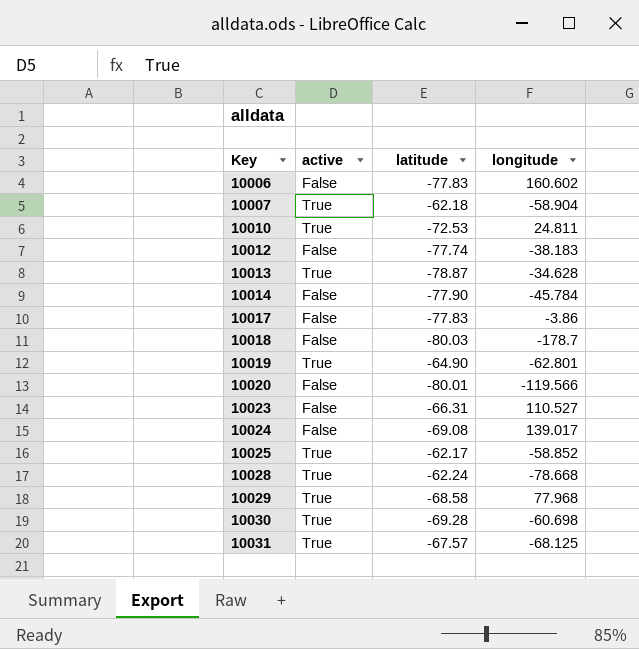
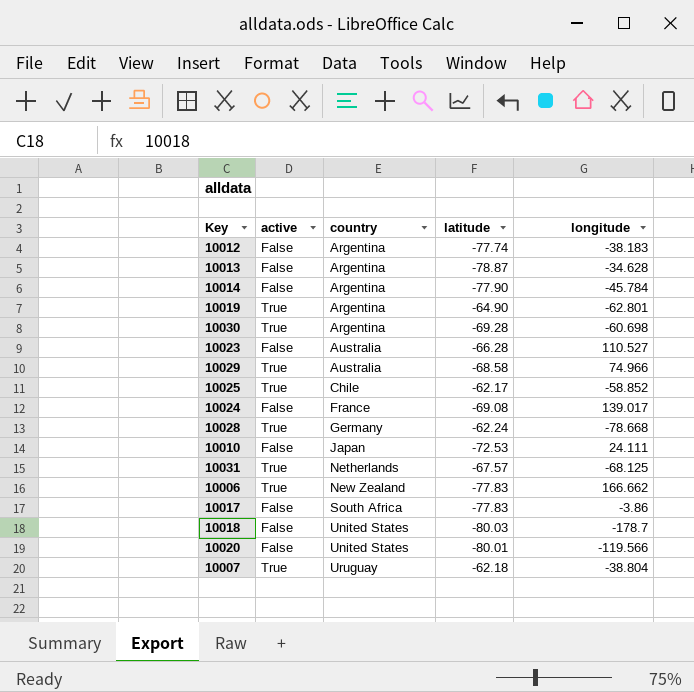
row order: Key ascending -> country ascending
column country | position: none -> 3
10013 | active: True -> False
10023 | latitude: -66.31 -> -66.28
10029 | longitude: 77.968 -> 74.966
10010 | active: True -> False
10010 | longitude: 24.811 -> 24.111
10006 | active: False -> True
10006 | longitude: 160.602 -> 166.662
10007 | longitude: -58.904 -> -38.804

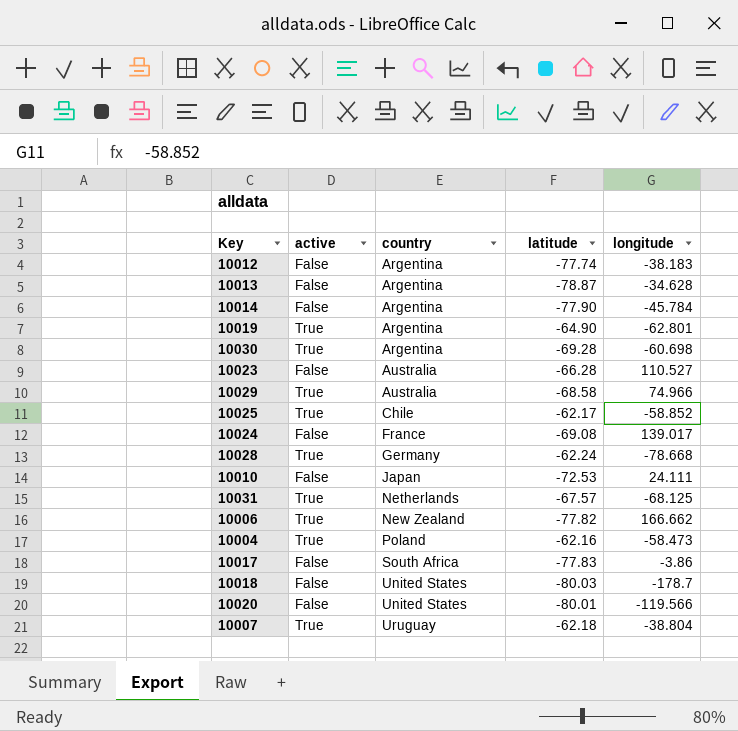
10006 | latitude: -77.83 -> -77.82
row 10004: none -> True | Poland | -62.16 | -58.473

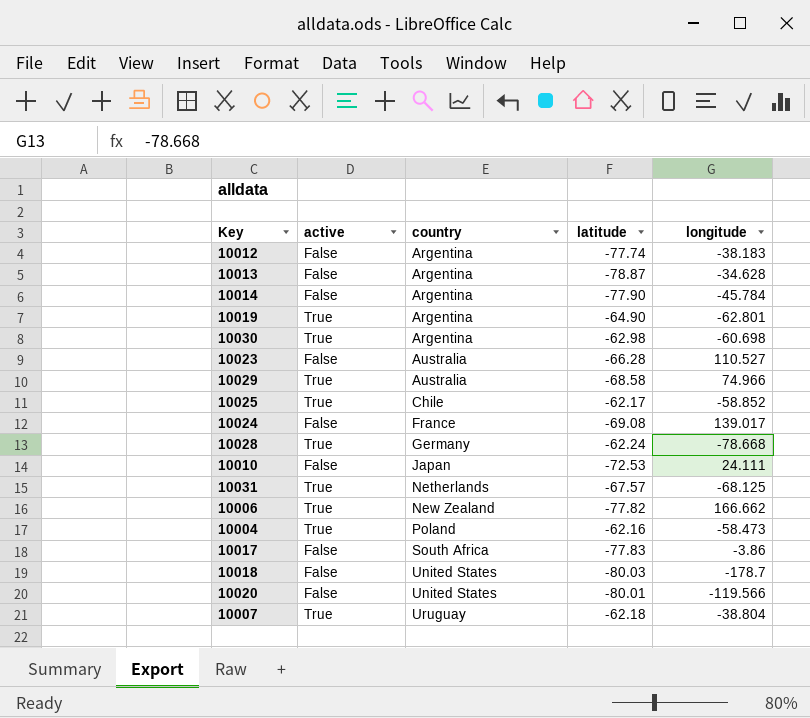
10030 | latitude: -69.28 -> -62.98

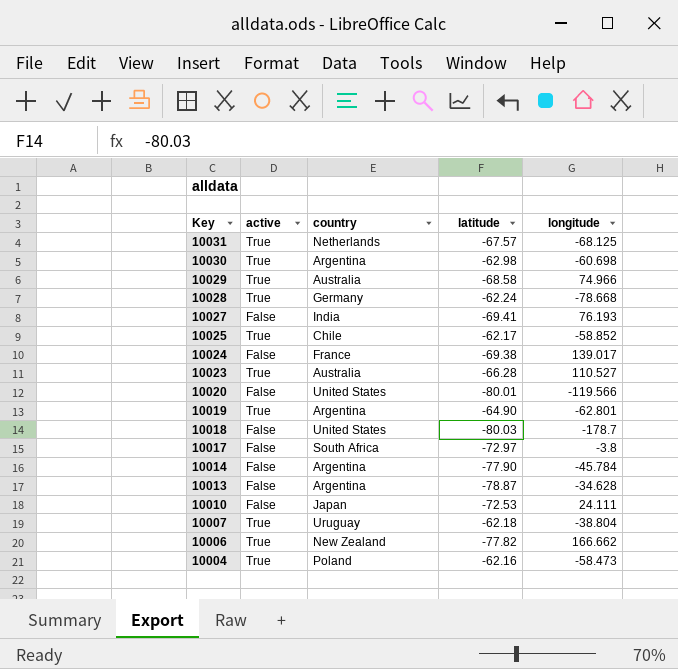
row order: country ascending -> Key descending
row 10012: False | Argentina | -77.74 | -38.183 -> none
row 10027: none -> False | India | -69.41 | 76.193
10024 | latitude: -69.08 -> -69.38
10023 | active: False -> True
10017 | latitude: -77.83 -> -72.97
10017 | longitude: -3.86 -> -3.8

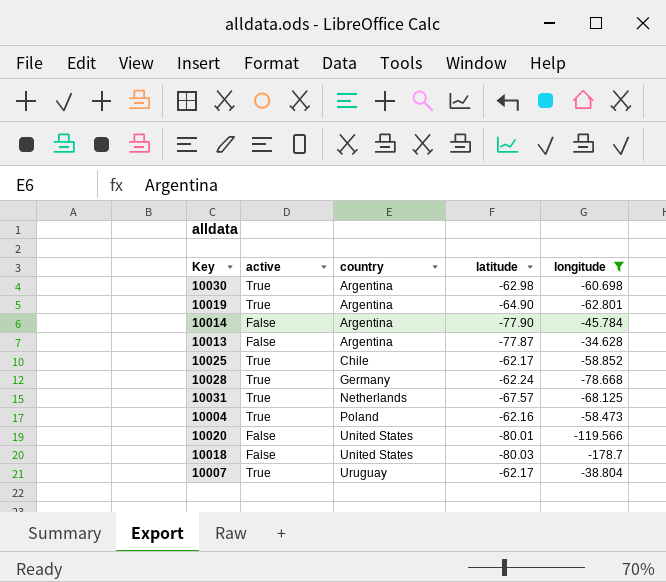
filter: none -> longitude <= -34.628
row order: Key descending -> country ascending
10013 | latitude: -78.87 -> -77.87
10007 | latitude: -62.18 -> -62.17

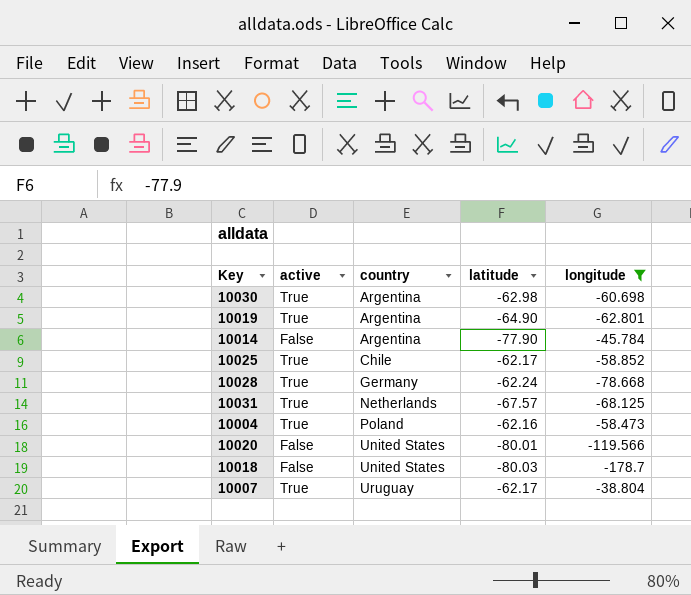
row 10013: False | Argentina | -77.87 | -34.628 -> none

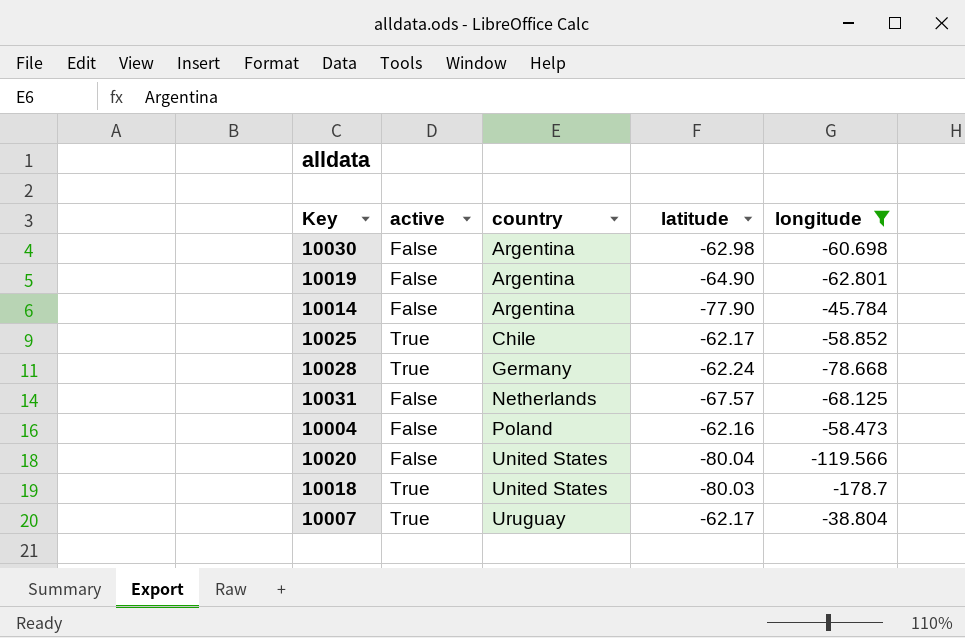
10030 | active: True -> False
10019 | active: True -> False
10031 | active: True -> False
10004 | active: True -> False
10020 | latitude: -80.01 -> -80.04
10018 | active: False -> True

